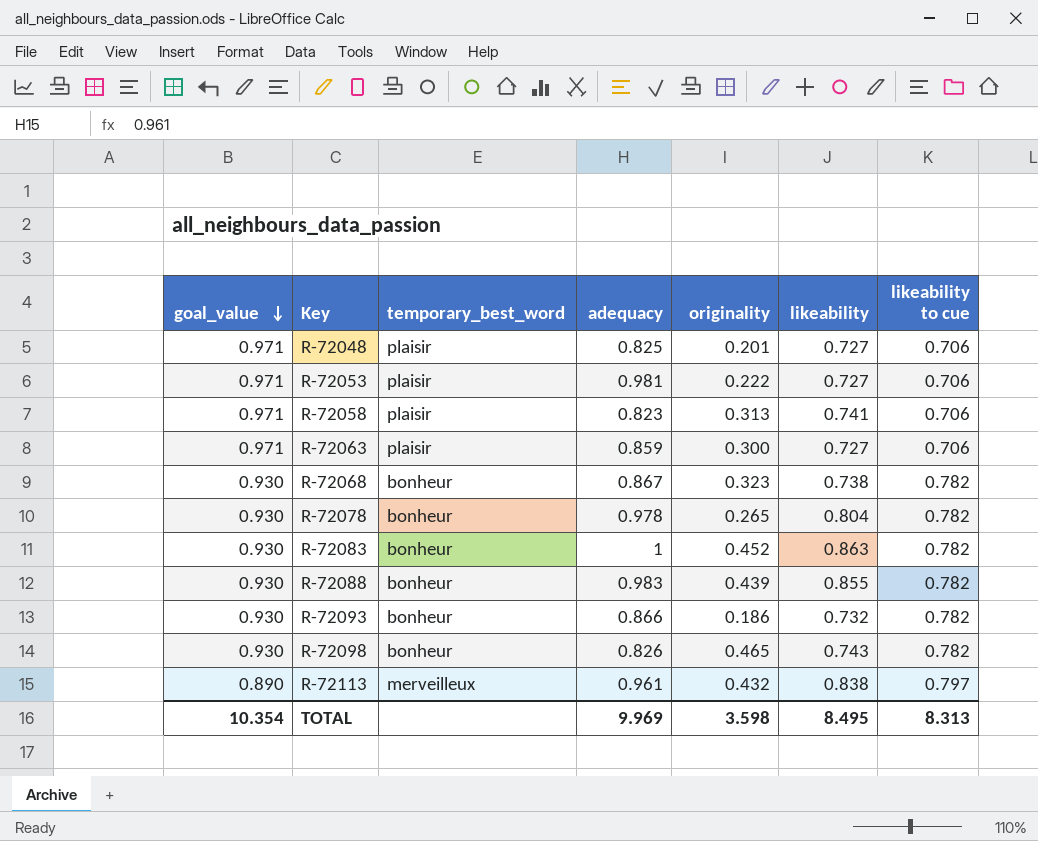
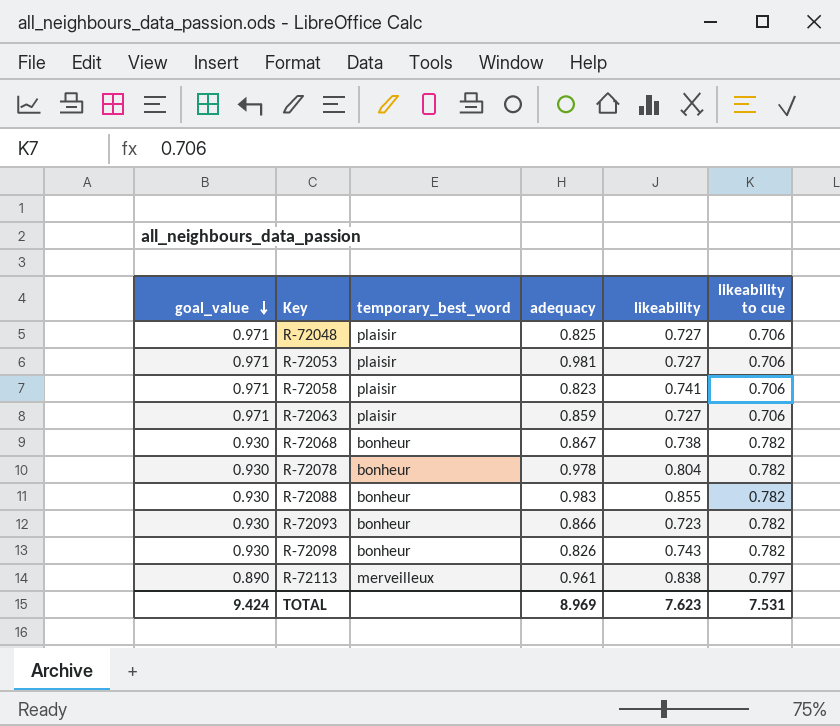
column originality | position: 5 -> none
row R-72083: 0.930 | bonheur | 1 | 0.452 | 0.863 | 0.782 -> none
R-72093 | likeability: 0.732 -> 0.723
TOTAL | goal_value: 10.354 -> 9.424
TOTAL | adequacy: 9.969 -> 8.969
TOTAL | likeability: 8.495 -> 7.623
TOTAL | likeability to cue: 8.313 -> 7.531

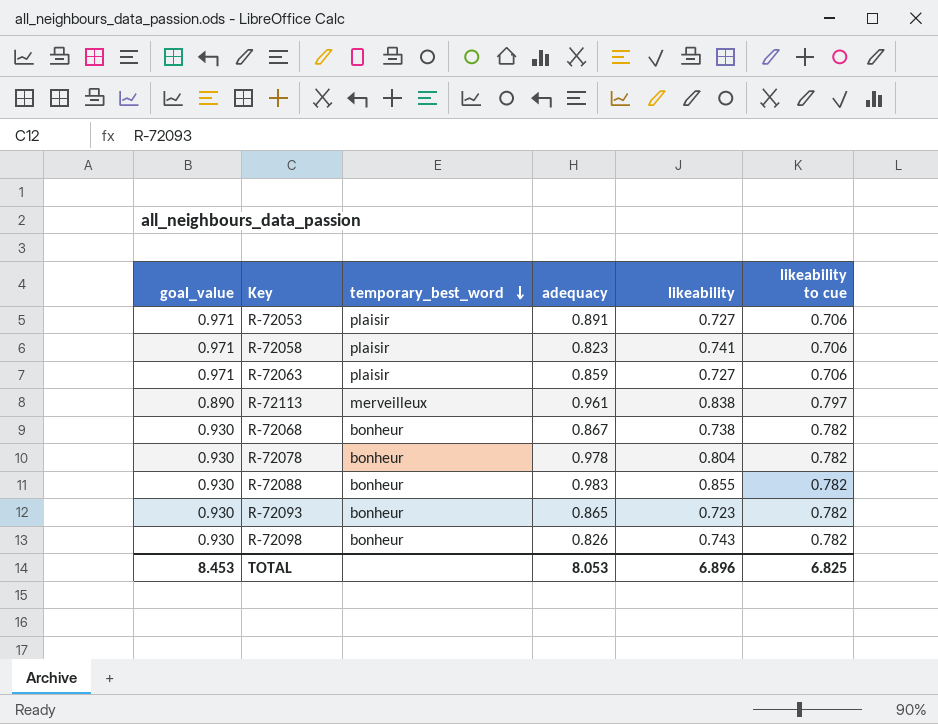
row order: goal_value descending -> temporary_best_word descending
row R-72048: 0.971 | plaisir | 0.825 | 0.727 | 0.706 -> none
R-72053 | adequacy: 0.981 -> 0.891
R-72093 | adequacy: 0.866 -> 0.865
TOTAL | goal_value: 9.424 -> 8.453
TOTAL | adequacy: 8.969 -> 8.053
TOTAL | likeability: 7.623 -> 6.896
TOTAL | likeability to cue: 7.531 -> 6.825

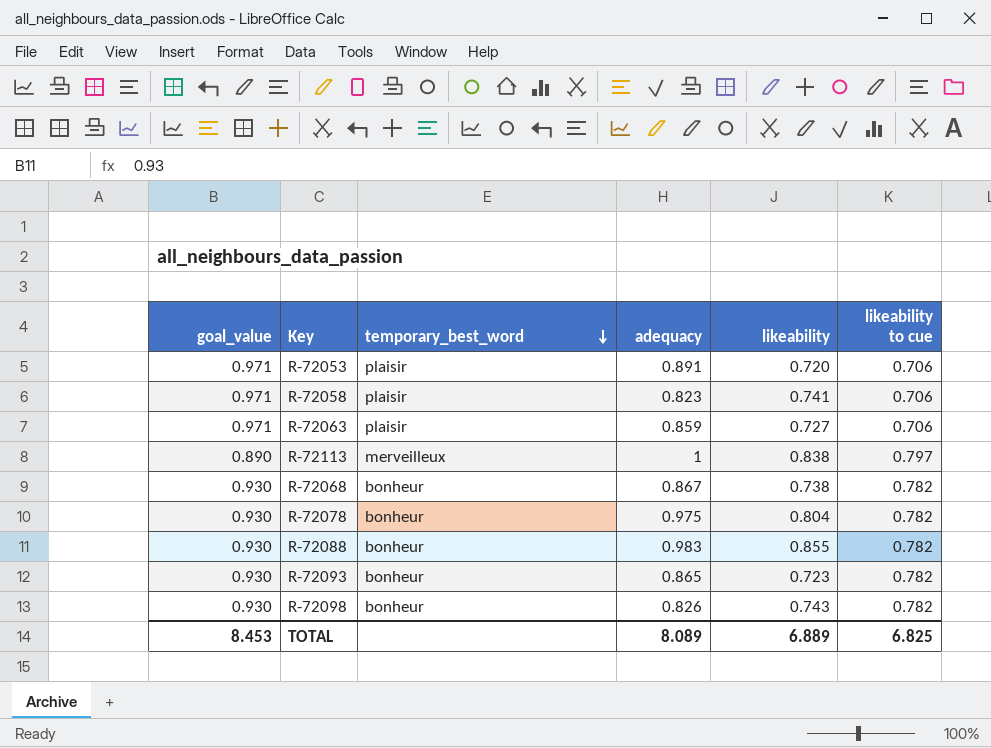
R-72053 | likeability: 0.727 -> 0.720
R-72113 | adequacy: 0.961 -> 1
R-72078 | adequacy: 0.978 -> 0.975
TOTAL | adequacy: 8.053 -> 8.089
TOTAL | likeability: 6.896 -> 6.889

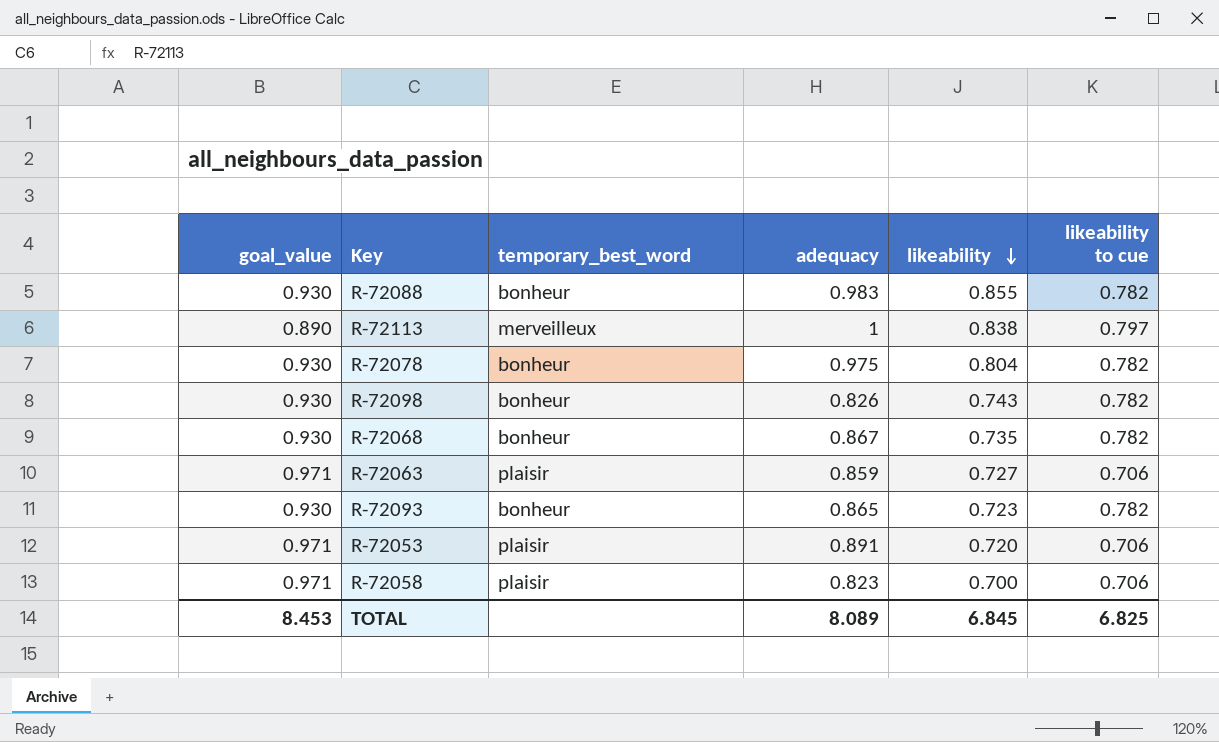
row order: temporary_best_word descending -> likeability descending
R-72068 | likeability: 0.738 -> 0.735
R-72058 | likeability: 0.741 -> 0.700
TOTAL | likeability: 6.889 -> 6.845

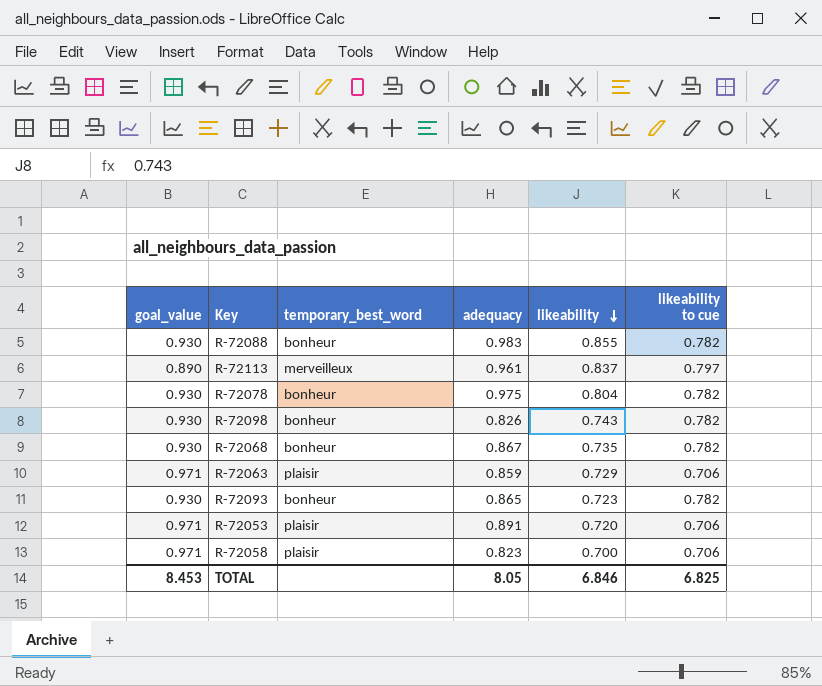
R-72113 | adequacy: 1 -> 0.961
R-72113 | likeability: 0.838 -> 0.837
R-72063 | likeability: 0.727 -> 0.729
TOTAL | adequacy: 8.089 -> 8.05
TOTAL | likeability: 6.845 -> 6.846

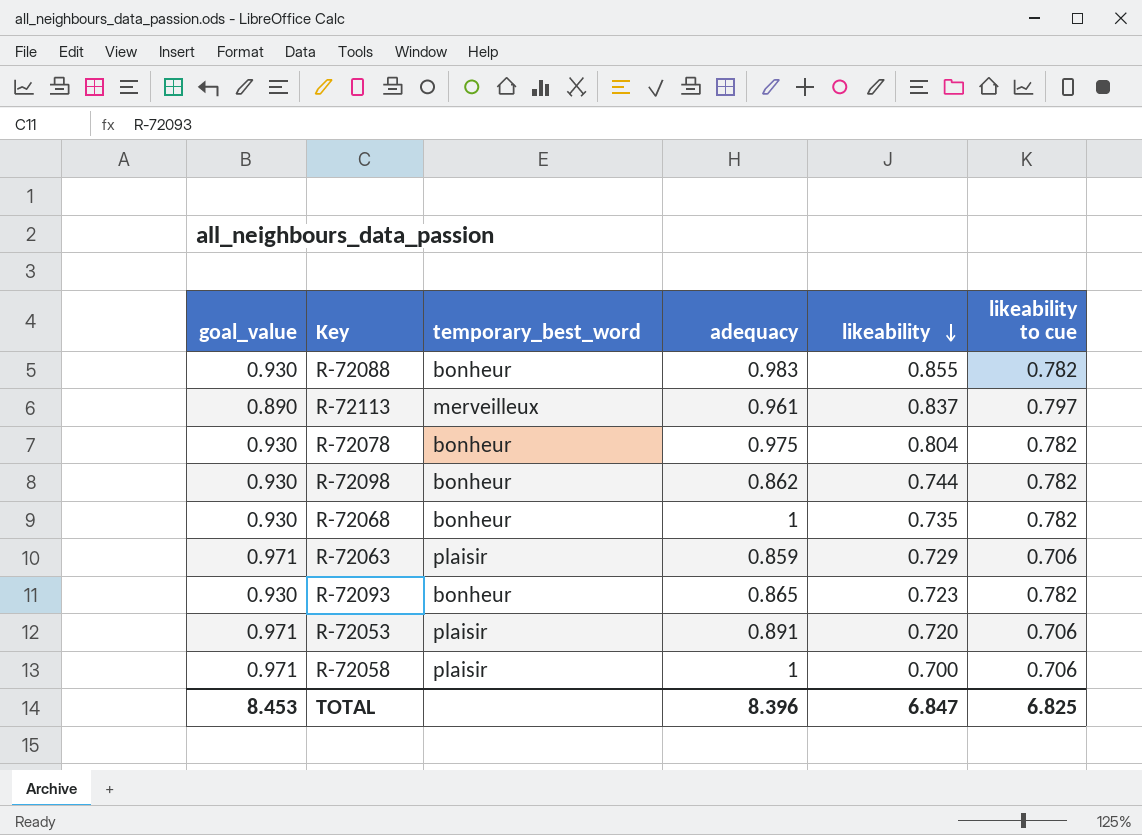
R-72098 | adequacy: 0.826 -> 0.862
R-72098 | likeability: 0.743 -> 0.744
R-72068 | adequacy: 0.867 -> 1
R-72058 | adequacy: 0.823 -> 1
TOTAL | adequacy: 8.05 -> 8.396
TOTAL | likeability: 6.846 -> 6.847

